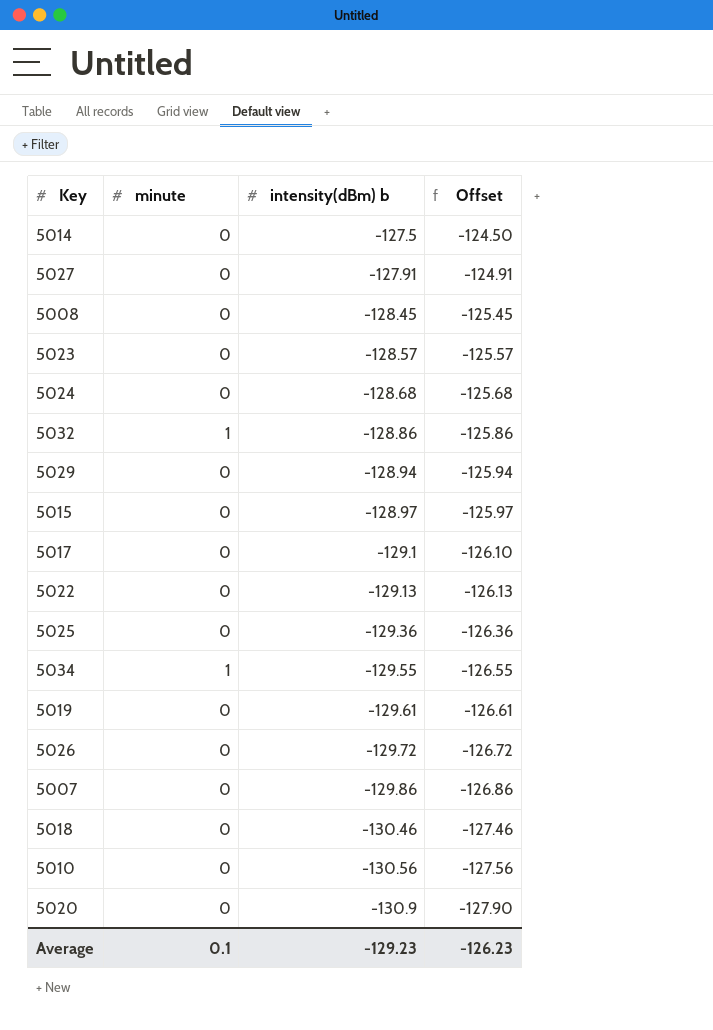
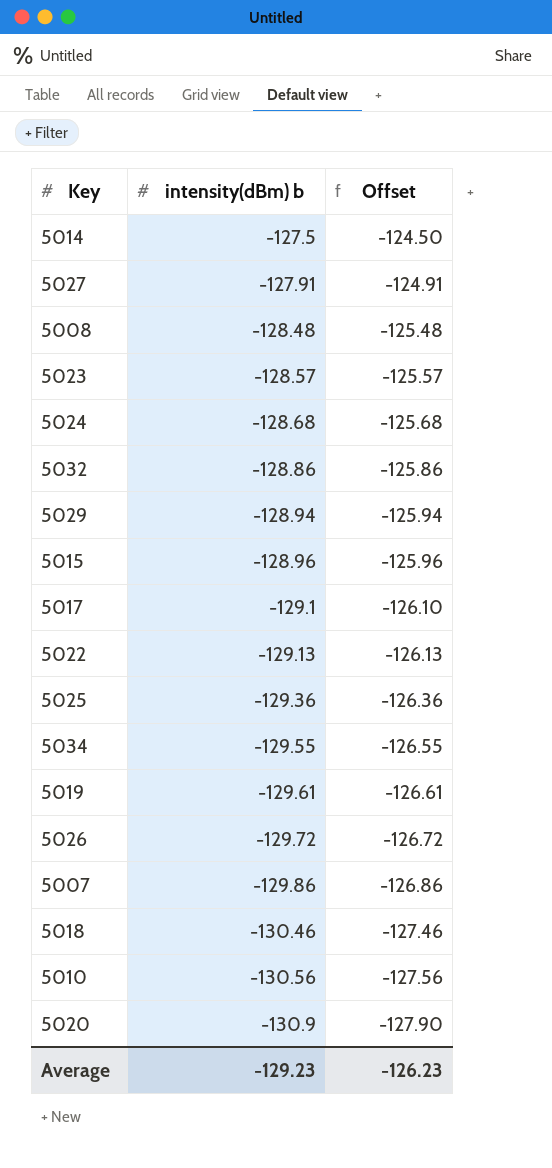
column minute | position: 2 -> none
5008 | intensity(dBm) b: -128.45 -> -128.48
5008 | Offset: -125.45 -> -125.48
5015 | intensity(dBm) b: -128.97 -> -128.96
5015 | Offset: -125.97 -> -125.96

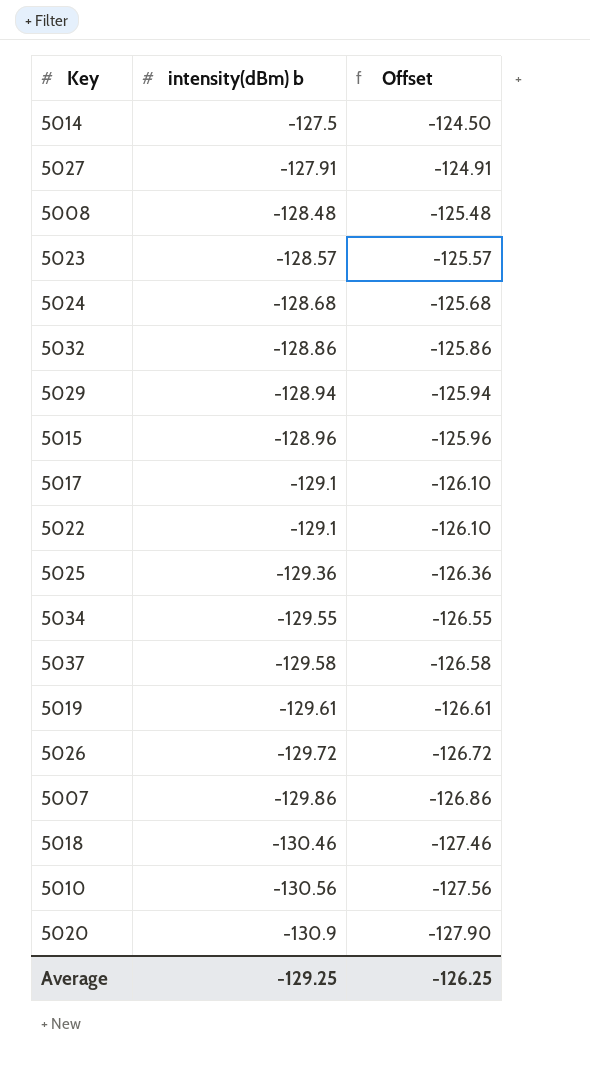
5022 | intensity(dBm) b: -129.13 -> -129.1
5022 | Offset: -126.13 -> -126.10
row 5037: none -> -129.58 | -126.58
Average | intensity(dBm) b: -129.23 -> -129.25
Average | Offset: -126.23 -> -126.25

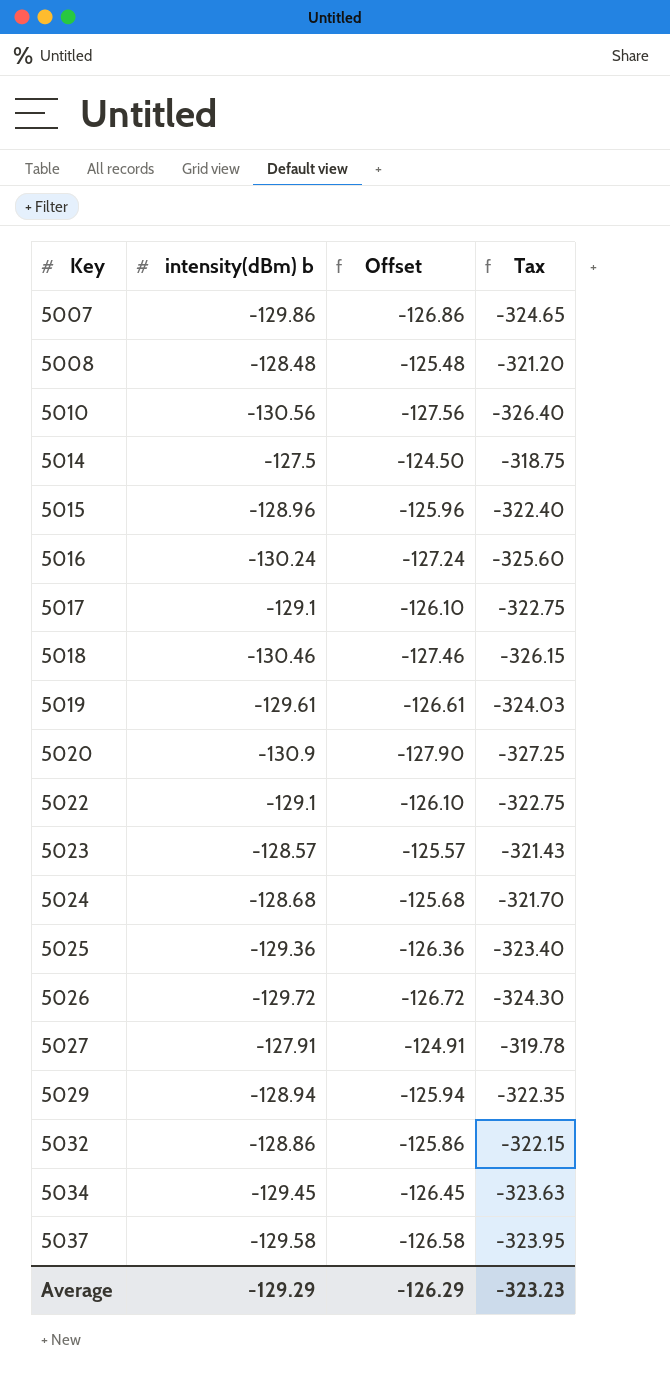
row order: intensity(dBm) b descending -> Key ascending
column Tax | formula: none -> [intensity(dBm) b] * 2.5
row 5016: none -> -130.24 | -127.24 | -325.60
5034 | intensity(dBm) b: -129.55 -> -129.45
5034 | Offset: -126.55 -> -126.45
Average | intensity(dBm) b: -129.25 -> -129.29
Average | Offset: -126.25 -> -126.29

